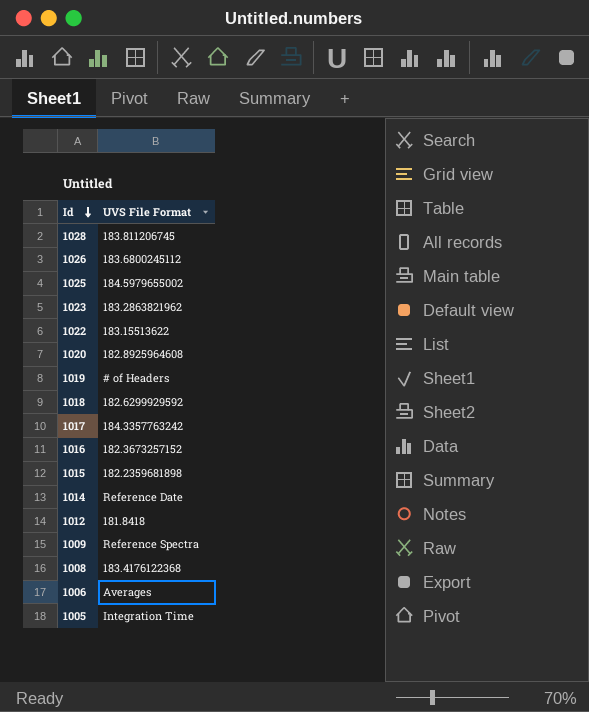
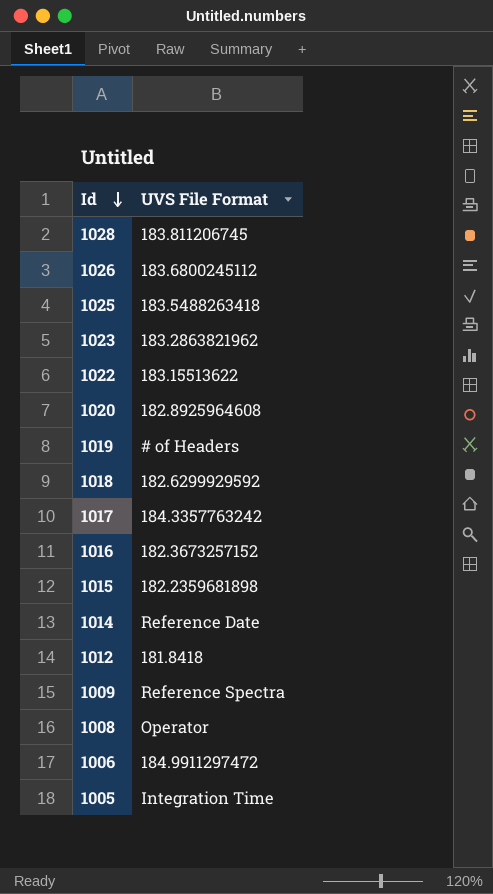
1025 | UVS File Format: 184.5979655002 -> 183.5488263418
1008 | UVS File Format: 183.4176122368 -> Operator
1006 | UVS File Format: Averages -> 184.9911297472

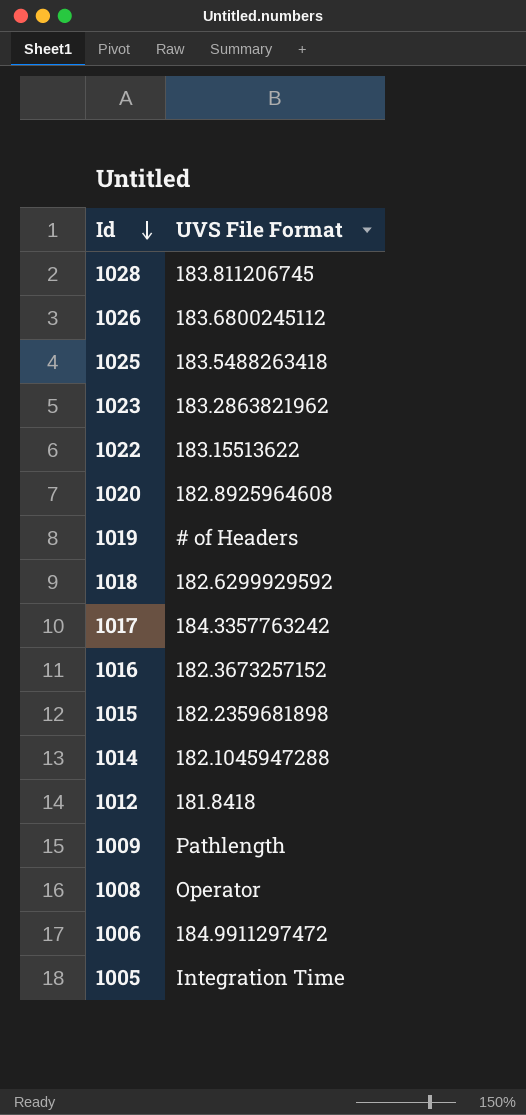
1014 | UVS File Format: Reference Date -> 182.1045947288
1009 | UVS File Format: Reference Spectra -> Pathlength

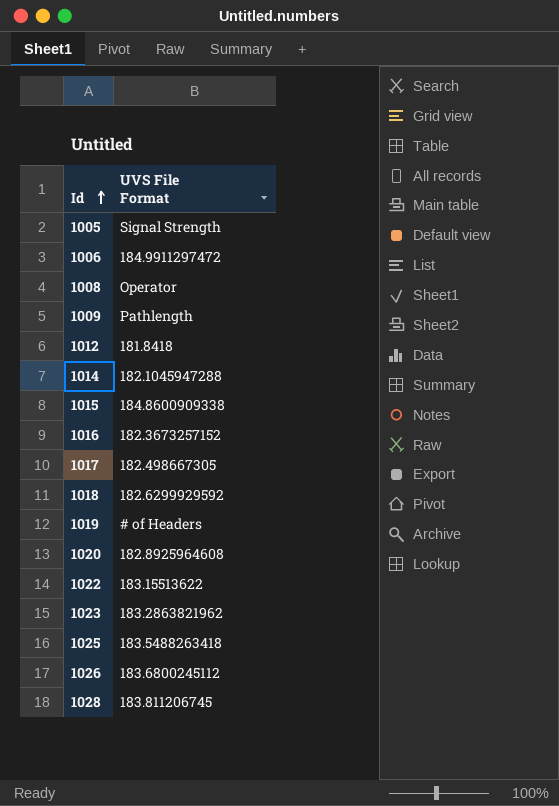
row order: Id descending -> Id ascending
1005 | UVS File Format: Integration Time -> Signal Strength
1015 | UVS File Format: 182.2359681898 -> 184.8600909338
1017 | UVS File Format: 184.3357763242 -> 182.498667305

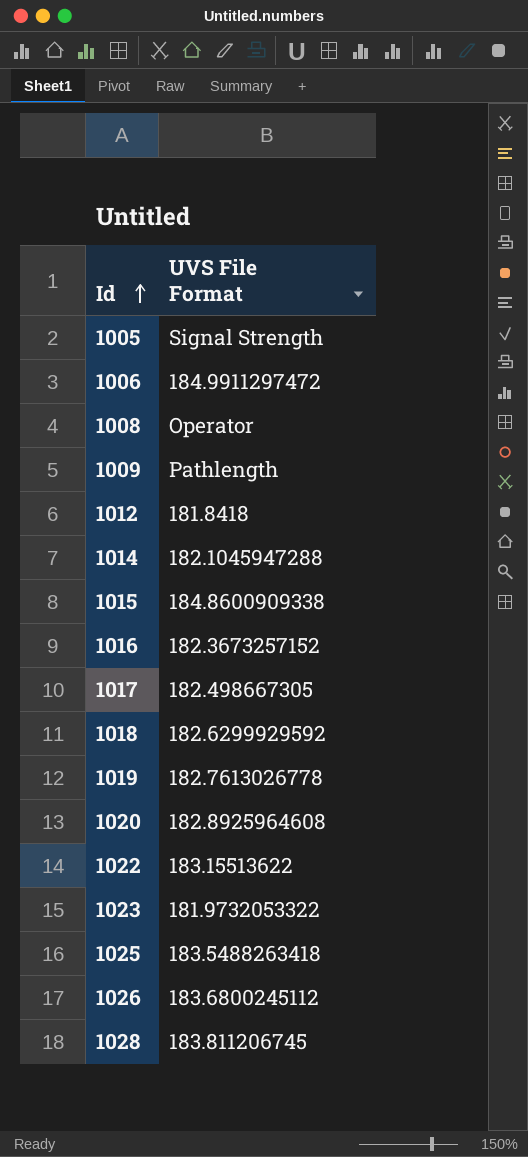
1019 | UVS File Format: # of Headers -> 182.7613026778
1023 | UVS File Format: 183.2863821962 -> 181.9732053322

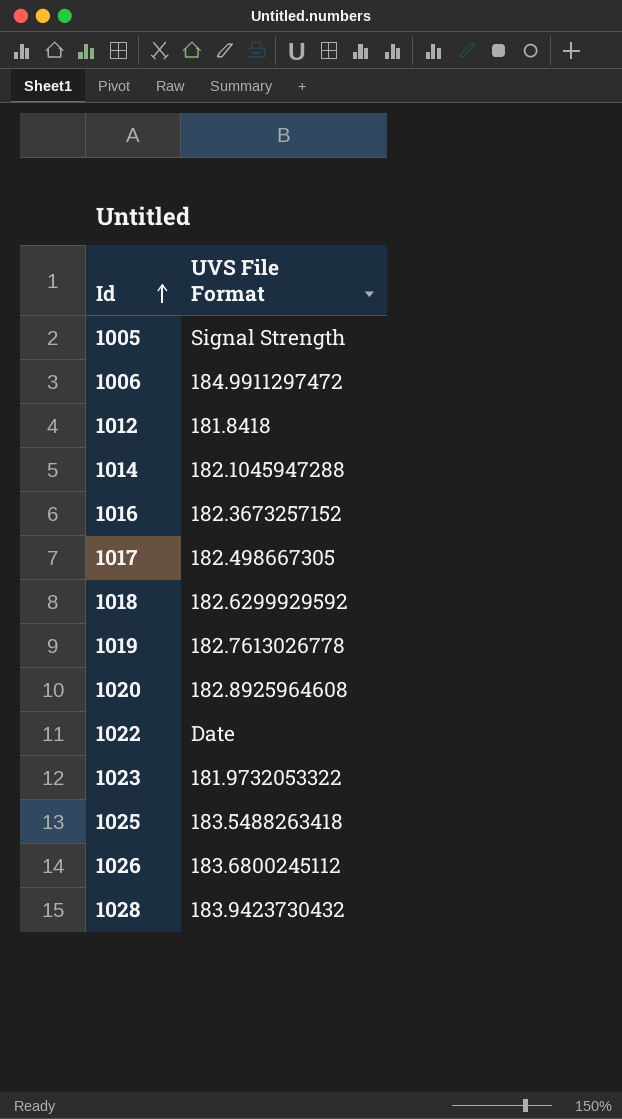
row 1008: Operator -> none
row 1009: Pathlength -> none
row 1015: 184.8600909338 -> none
1022 | UVS File Format: 183.15513622 -> Date
1028 | UVS File Format: 183.811206745 -> 183.9423730432

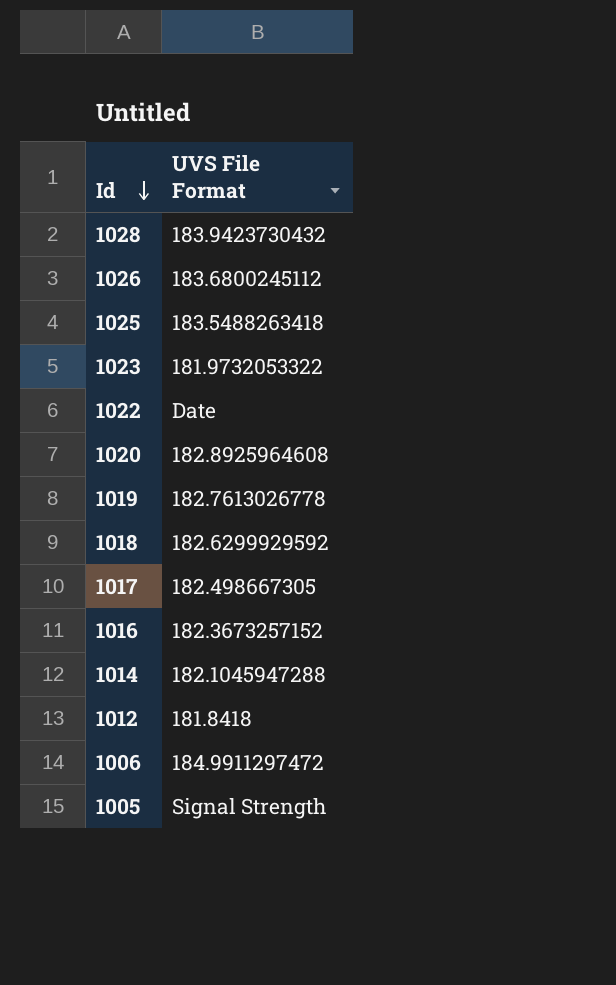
row order: Id ascending -> Id descending

